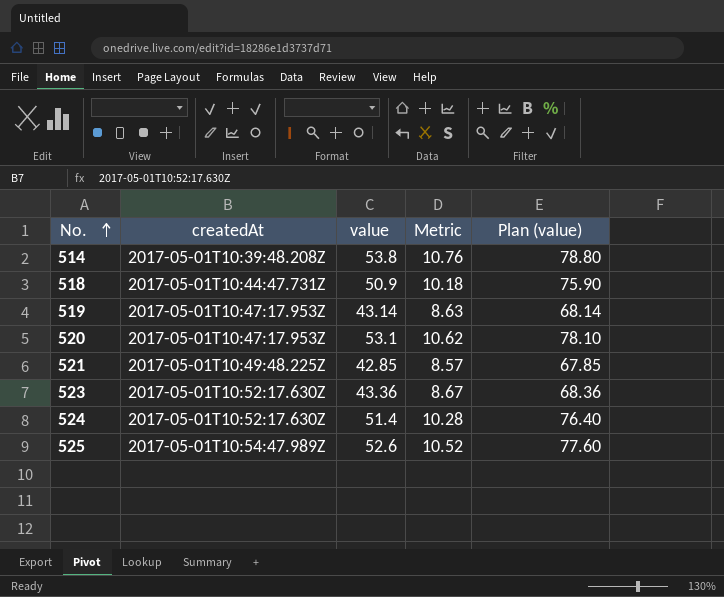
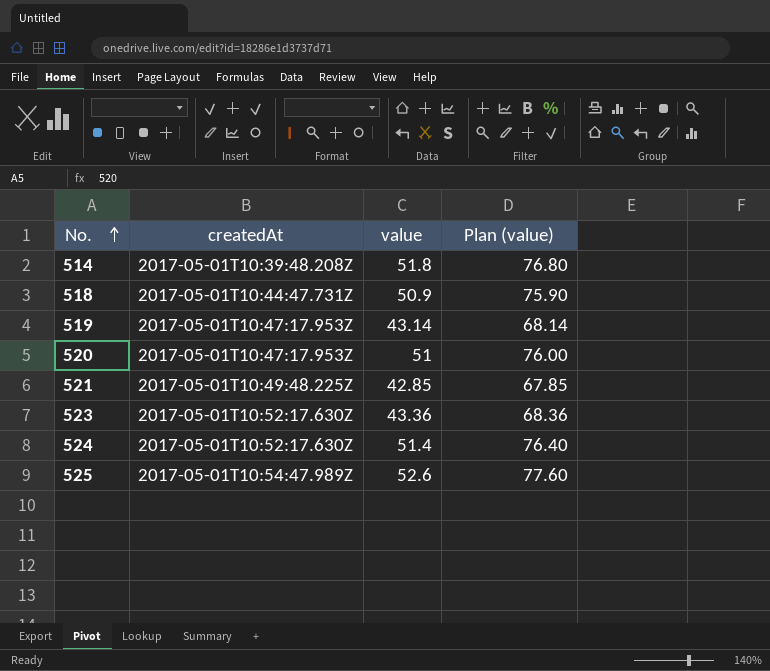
column Metric | formula: [value] * 0.2 -> none
514 | value: 53.8 -> 51.8
514 | Plan (value): 78.80 -> 76.80
520 | value: 53.1 -> 51
520 | Plan (value): 78.10 -> 76.00

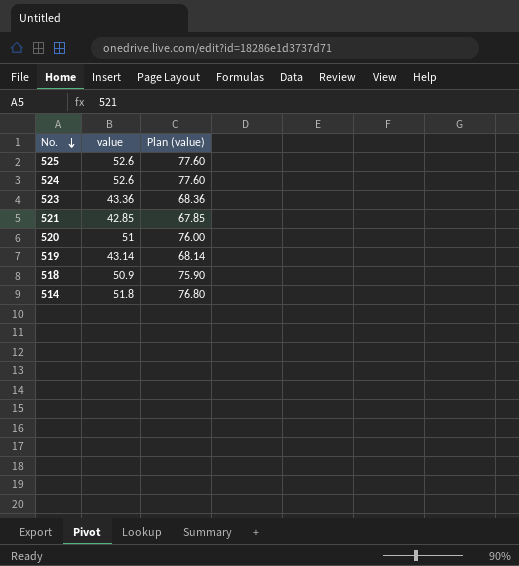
row order: No. ascending -> No. descending
column createdAt | position: 2 -> none
524 | value: 51.4 -> 52.6
524 | Plan (value): 76.40 -> 77.60

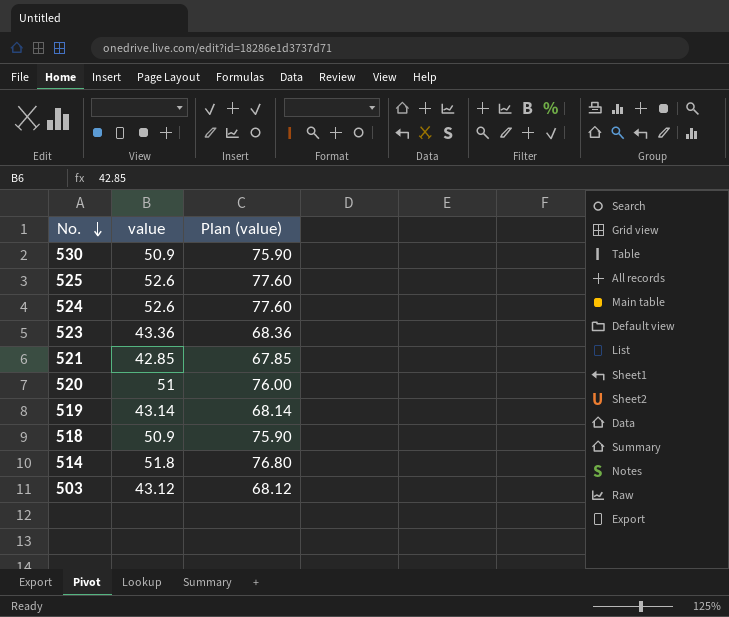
row 530: none -> 50.9 | 75.90
row 503: none -> 43.12 | 68.12

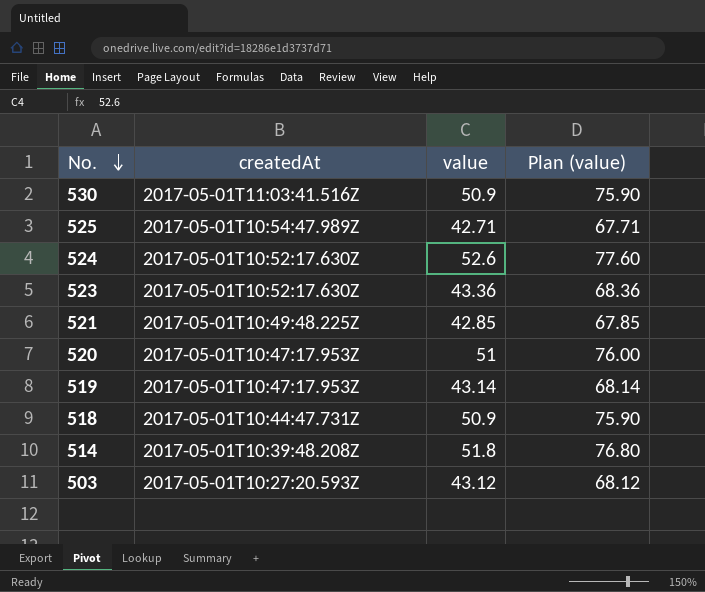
column createdAt | position: none -> 2
525 | value: 52.6 -> 42.71
525 | Plan (value): 77.60 -> 67.71

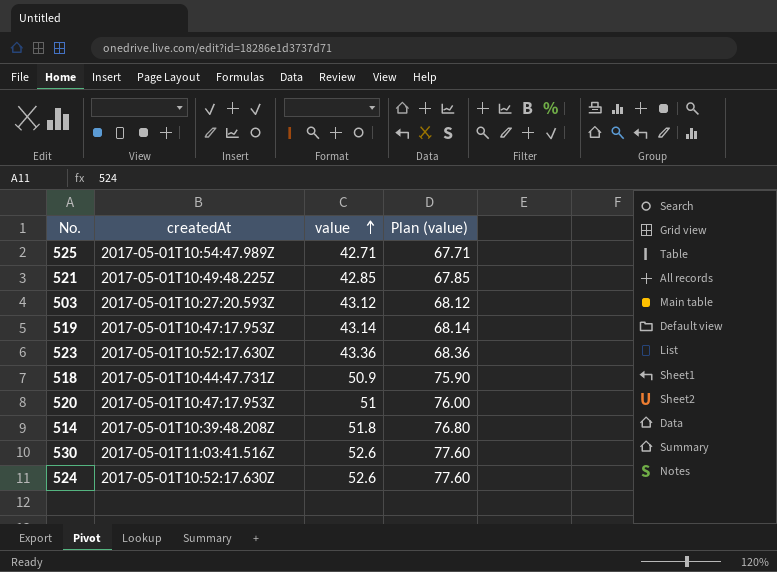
row order: No. descending -> value ascending
530 | value: 50.9 -> 52.6
530 | Plan (value): 75.90 -> 77.60

